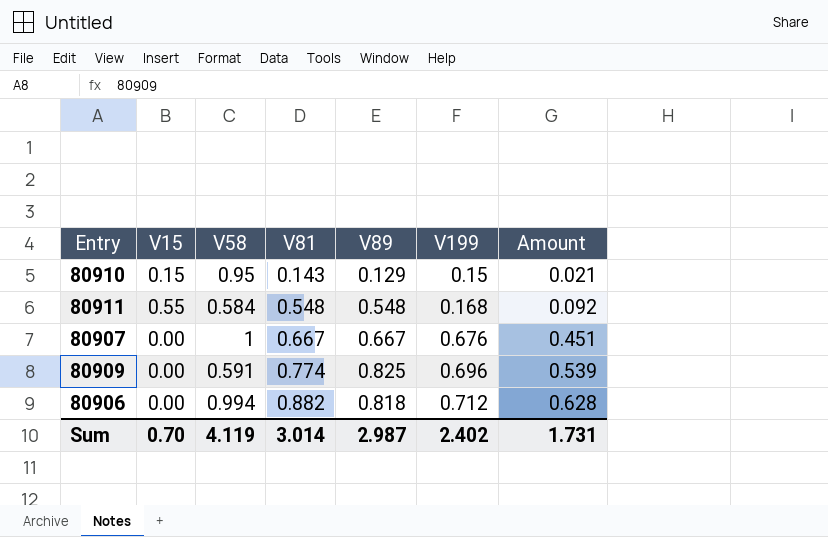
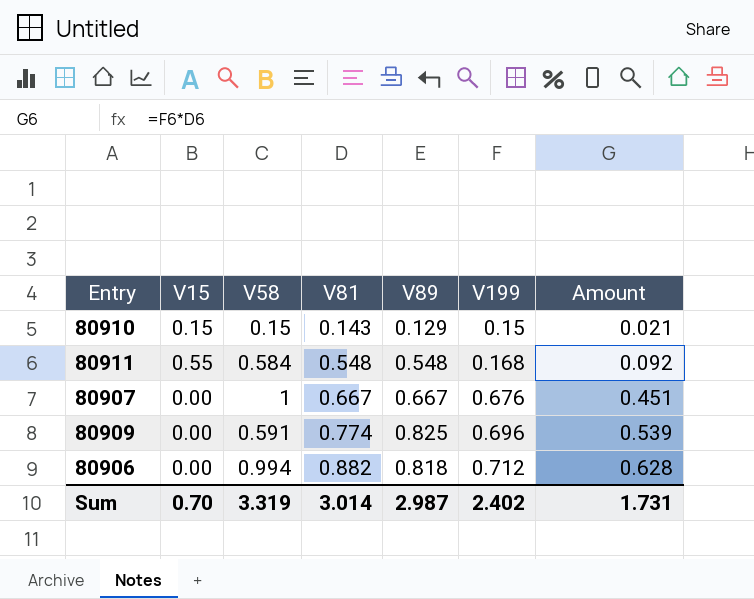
80910 | V58: 0.95 -> 0.15
Sum | V58: 4.119 -> 3.319

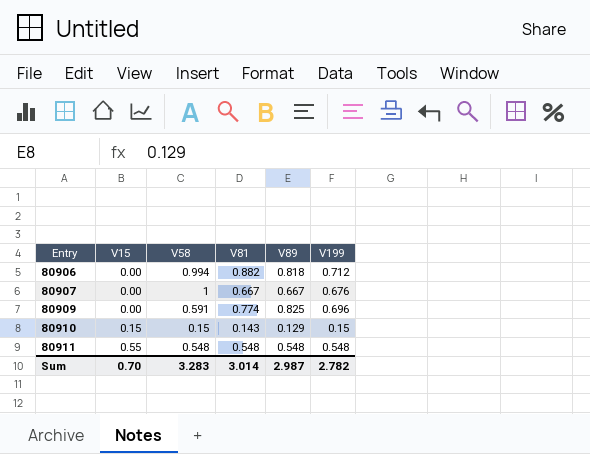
row order: V81 ascending -> Entry ascending
column Amount | formula: [V81] * [V199] -> none
80911 | V58: 0.584 -> 0.548
80911 | V199: 0.168 -> 0.548
Sum | V58: 3.319 -> 3.283
Sum | V199: 2.402 -> 2.782

